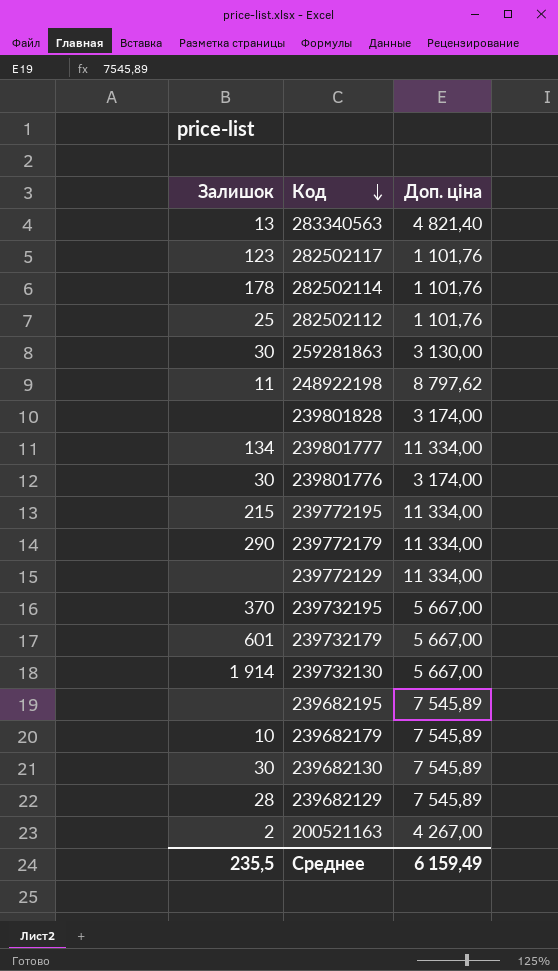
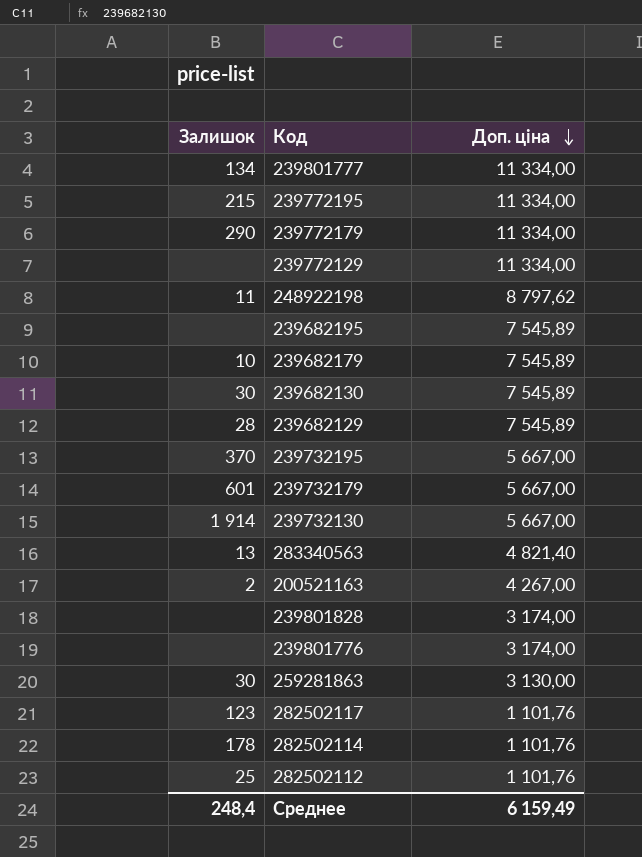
row order: Код descending -> Доп. ціна descending
239801776 | Залишок: 30 -> none
Среднее | Залишок: 235,5 -> 248,4

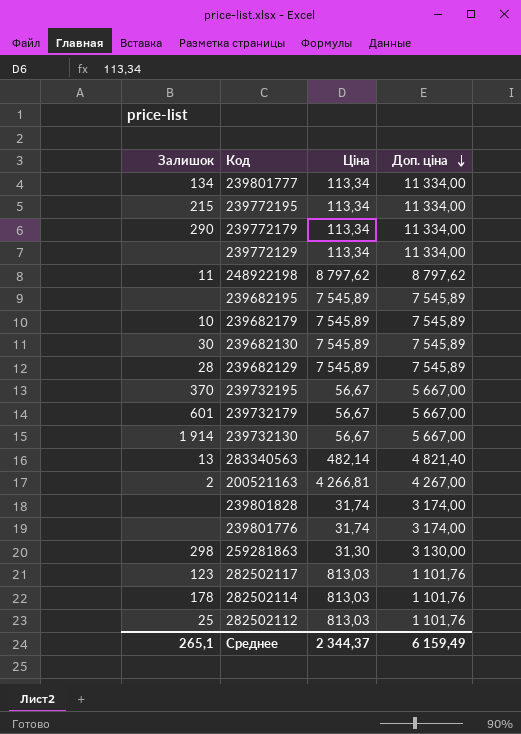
column Ціна | position: none -> 3
259281863 | Залишок: 30 -> 298
Среднее | Залишок: 248,4 -> 265,1

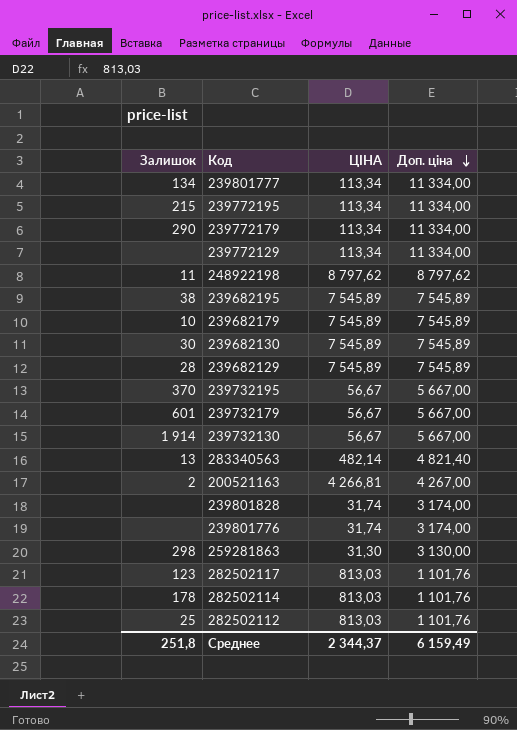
column name: Ціна -> ЦІНА
239682195 | Залишок: none -> 38
Среднее | Залишок: 265,1 -> 251,8

